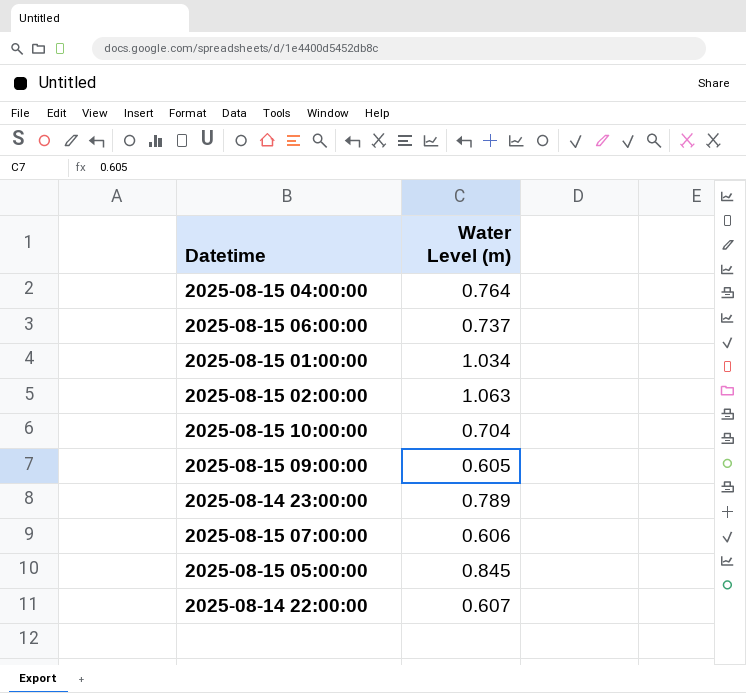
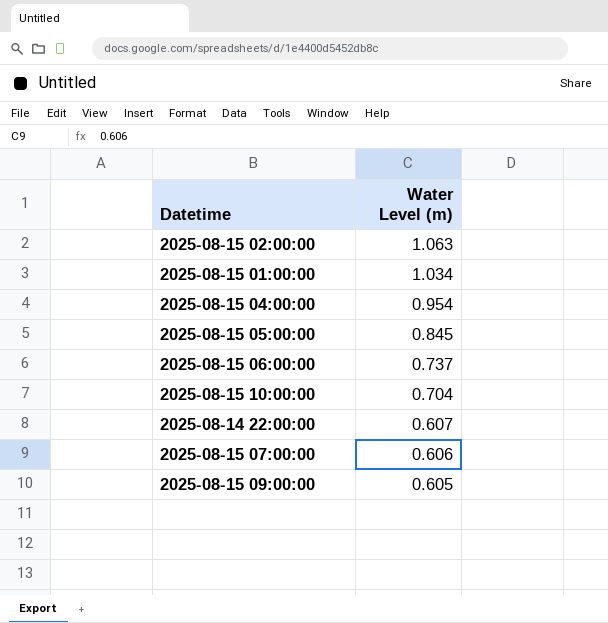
row order: none -> Water Level (m) descending
row 2025-08-14 23:00:00: 0.789 -> none
2025-08-15 04:00:00 | Water Level (m): 0.764 -> 0.954

